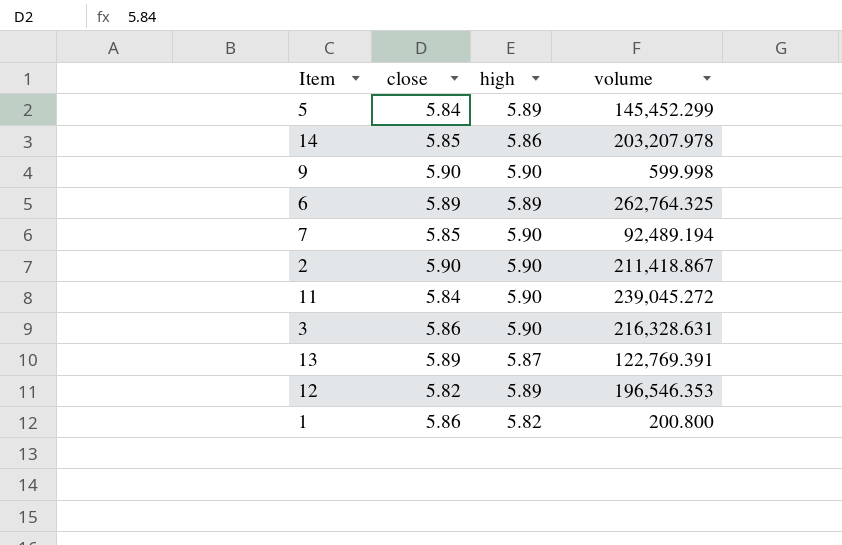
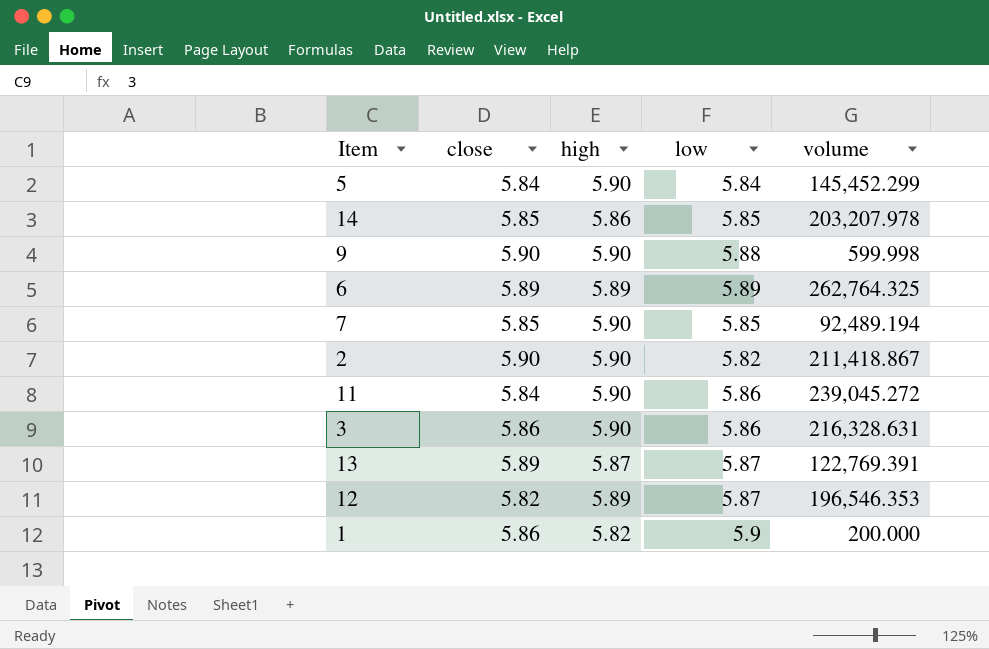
column low | position: none -> 4
5 | high: 5.89 -> 5.90
1 | volume: 200.800 -> 200.000

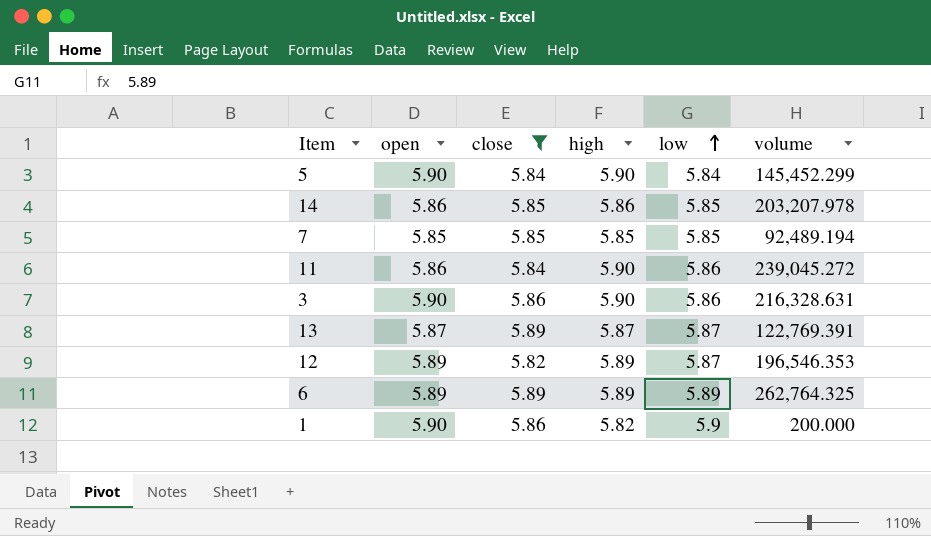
filter: none -> close != 5.90
row order: none -> low ascending
column open | position: none -> 2
7 | high: 5.90 -> 5.85

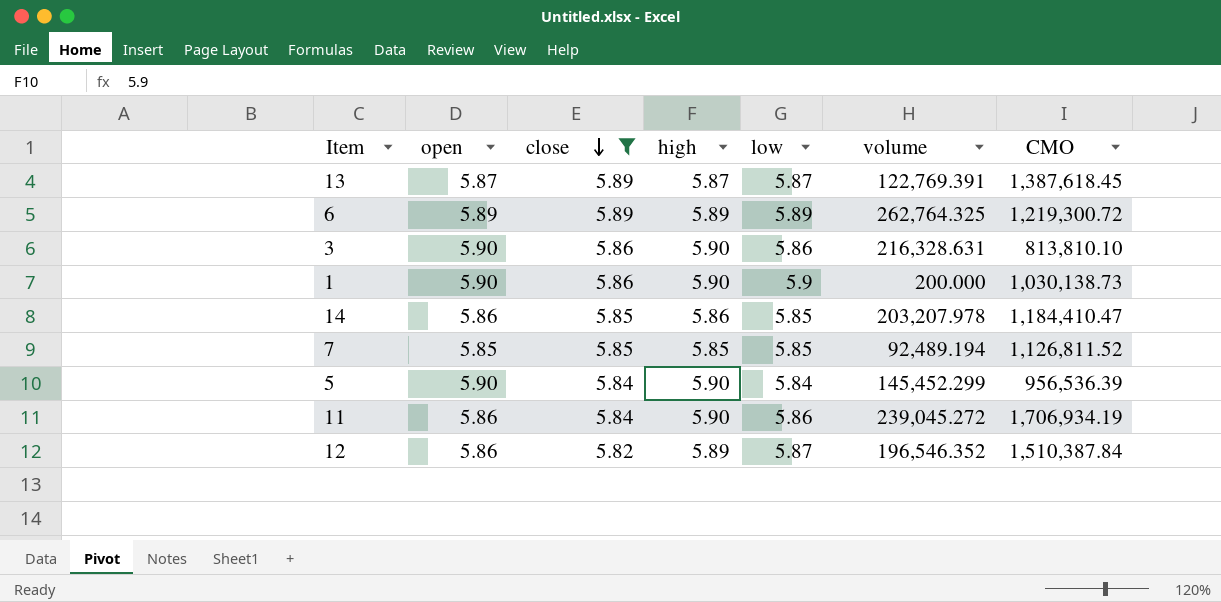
row order: low ascending -> close descending
column CMO | position: none -> 7
1 | high: 5.82 -> 5.90
12 | open: 5.89 -> 5.86
12 | volume: 196,546.353 -> 196,546.352

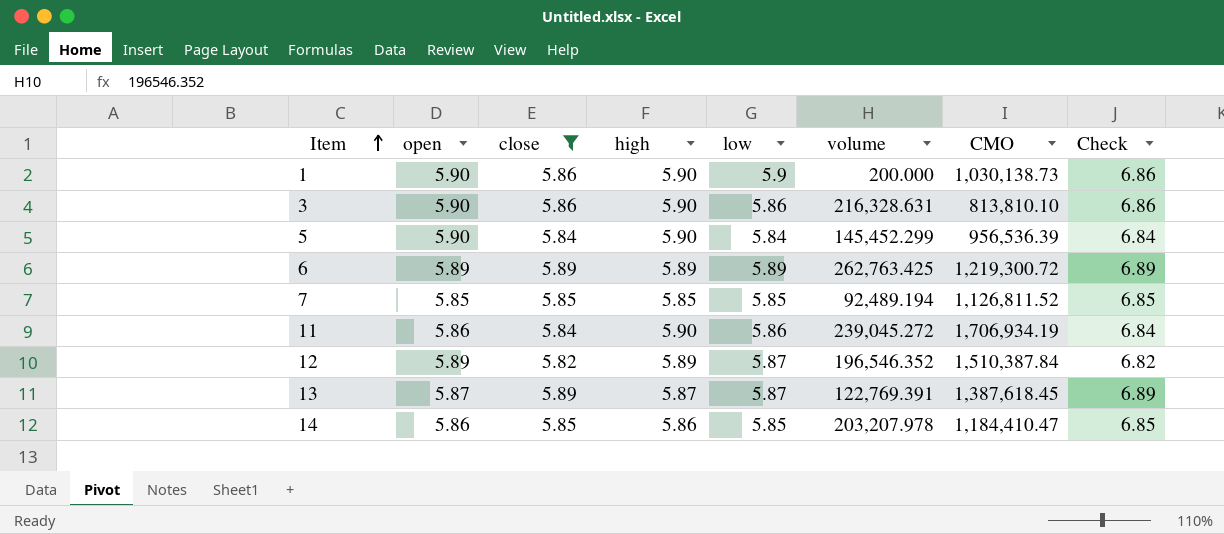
row order: close descending -> Item ascending
column Check | formula: none -> [close] + 1
6 | volume: 262,764.325 -> 262,763.425
12 | open: 5.86 -> 5.89

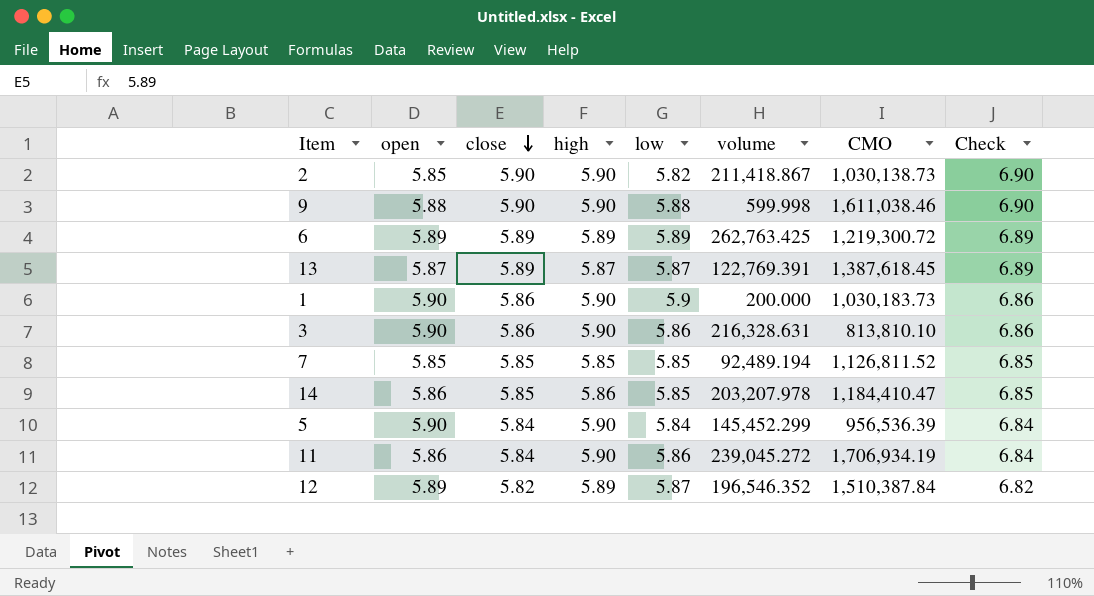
filter: close != 5.90 -> none
row order: Item ascending -> close descending
1 | CMO: 1,030,138.73 -> 1,030,183.73

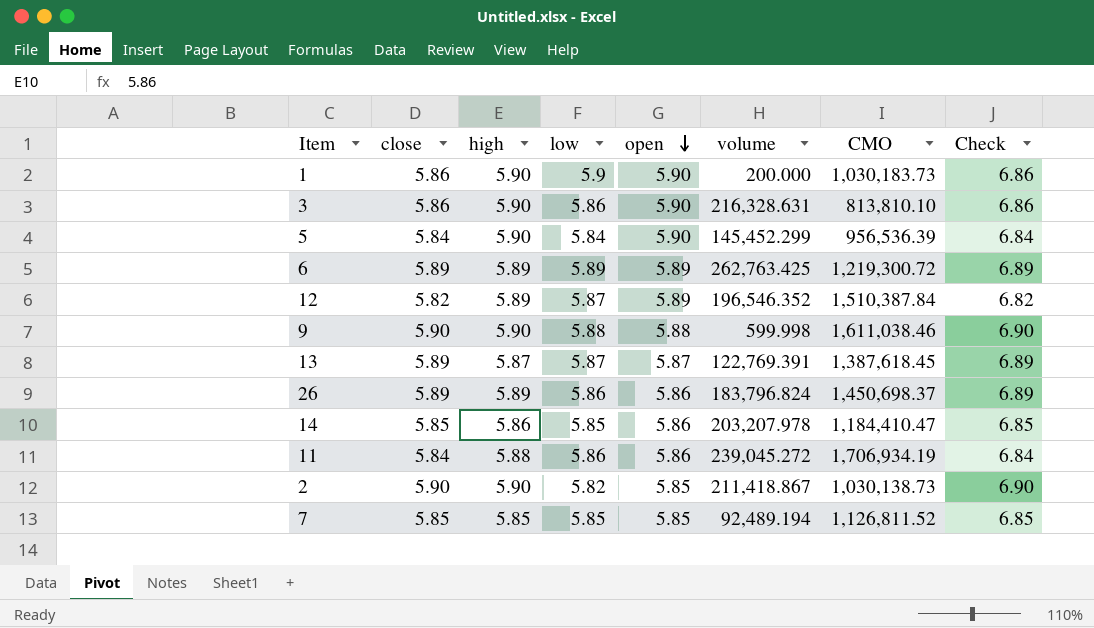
row order: close descending -> open descending
column open | position: 2 -> 5
row 26: none -> 5.89 | 5.89 | 5.86 | 5.86 | 183,796.824 | 1,450,698.37 | 6.89
11 | high: 5.90 -> 5.88

